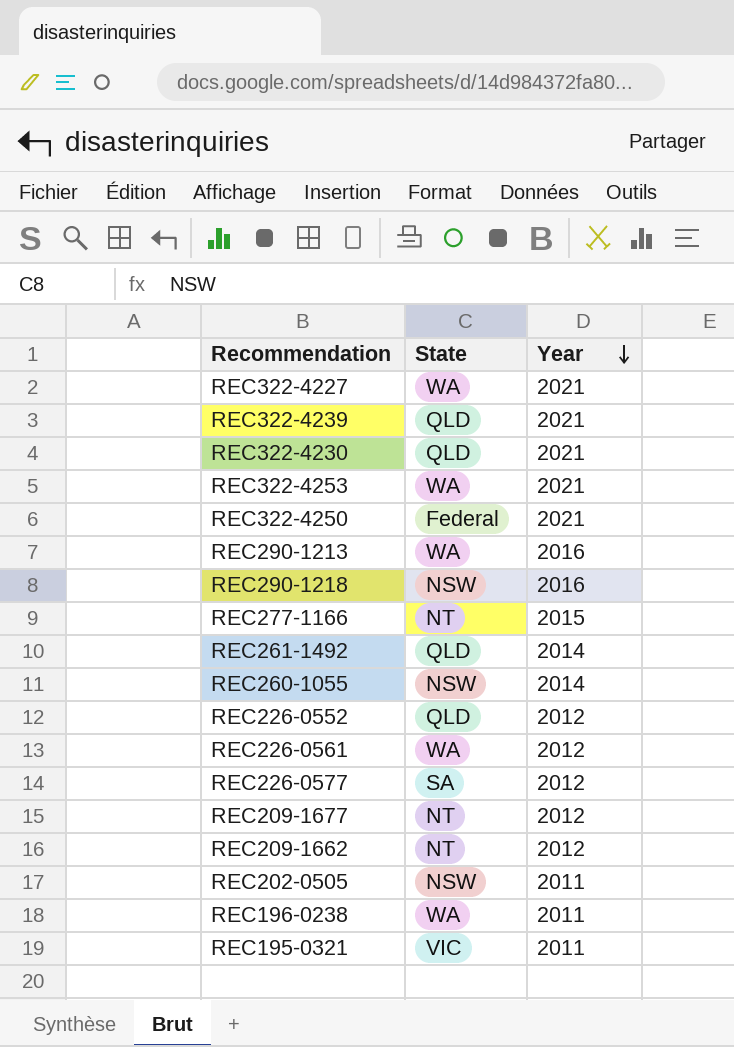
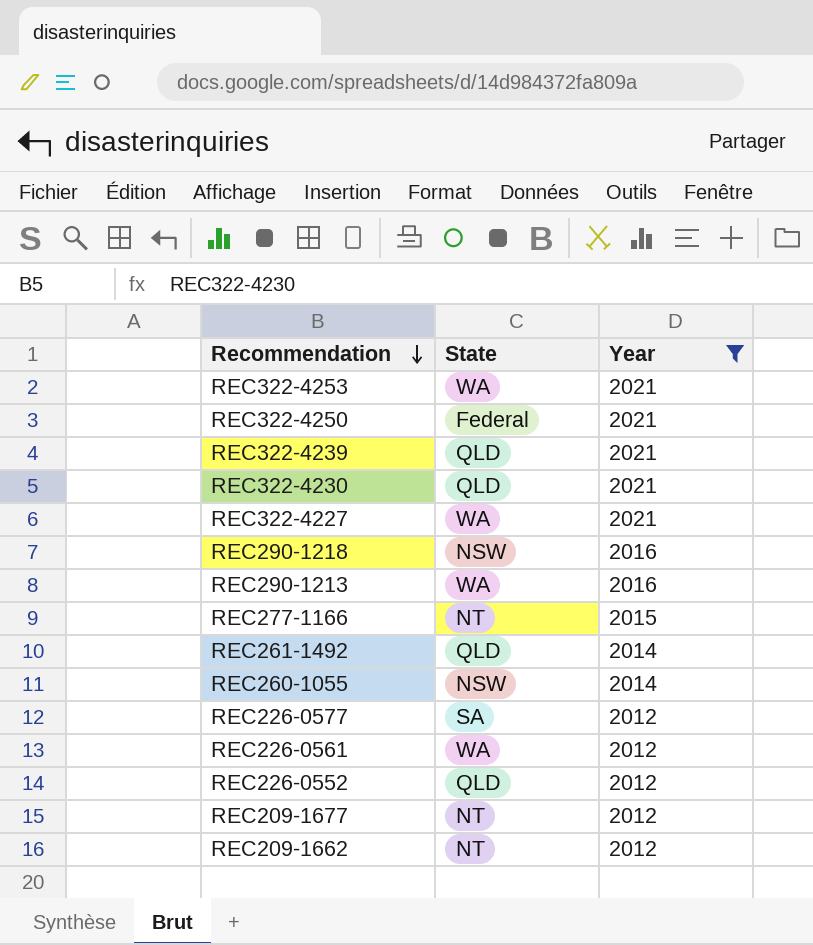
filter: none -> Year != 2011
row order: Year descending -> Recommendation descending

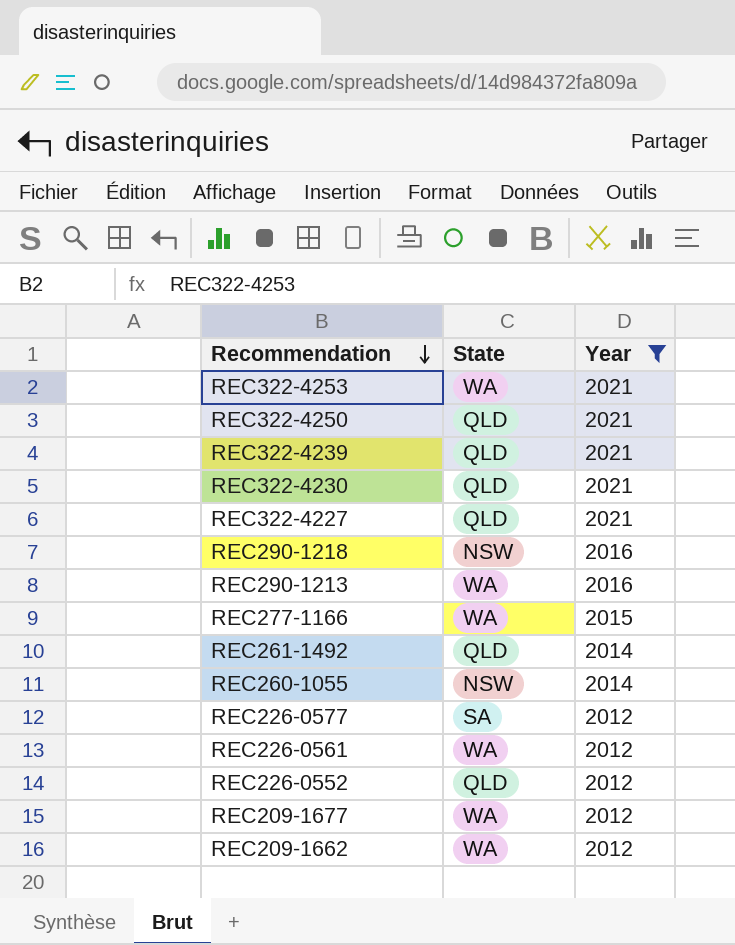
REC322-4250 | State: Federal -> QLD
REC322-4227 | State: WA -> QLD
REC277-1166 | State: NT -> WA
REC209-1677 | State: NT -> WA
REC209-1662 | State: NT -> WA

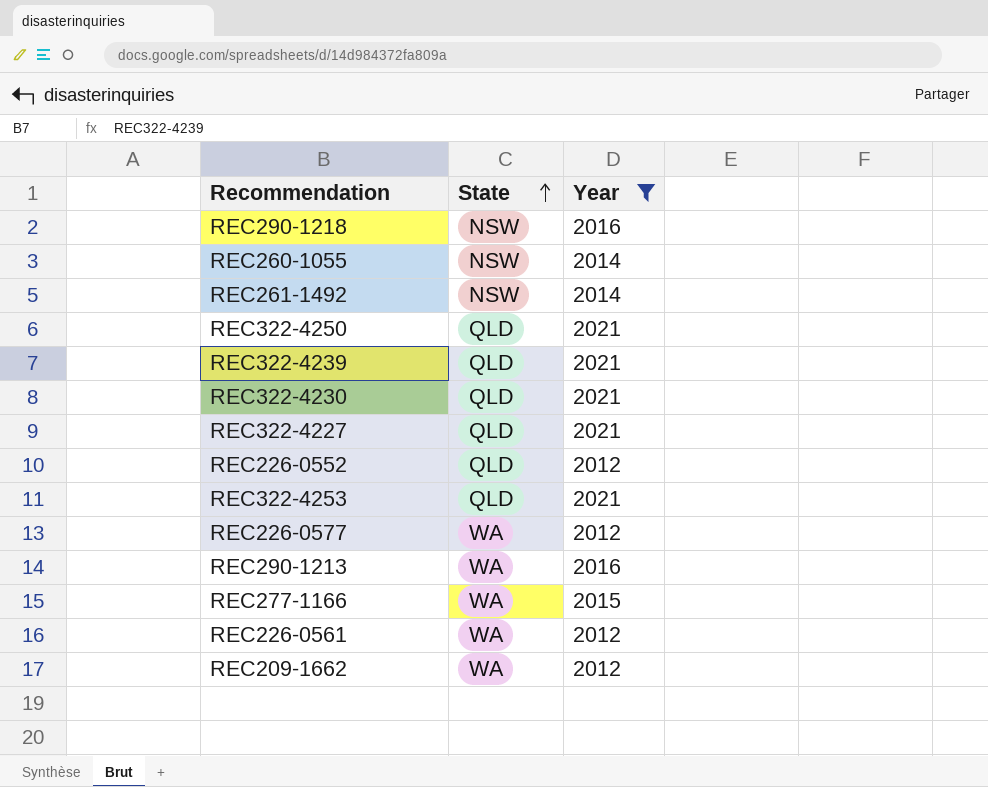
row order: Recommendation descending -> State ascending
row REC209-1677: WA | 2012 -> none
REC261-1492 | State: QLD -> NSW
REC322-4253 | State: WA -> QLD
REC226-0577 | State: SA -> WA

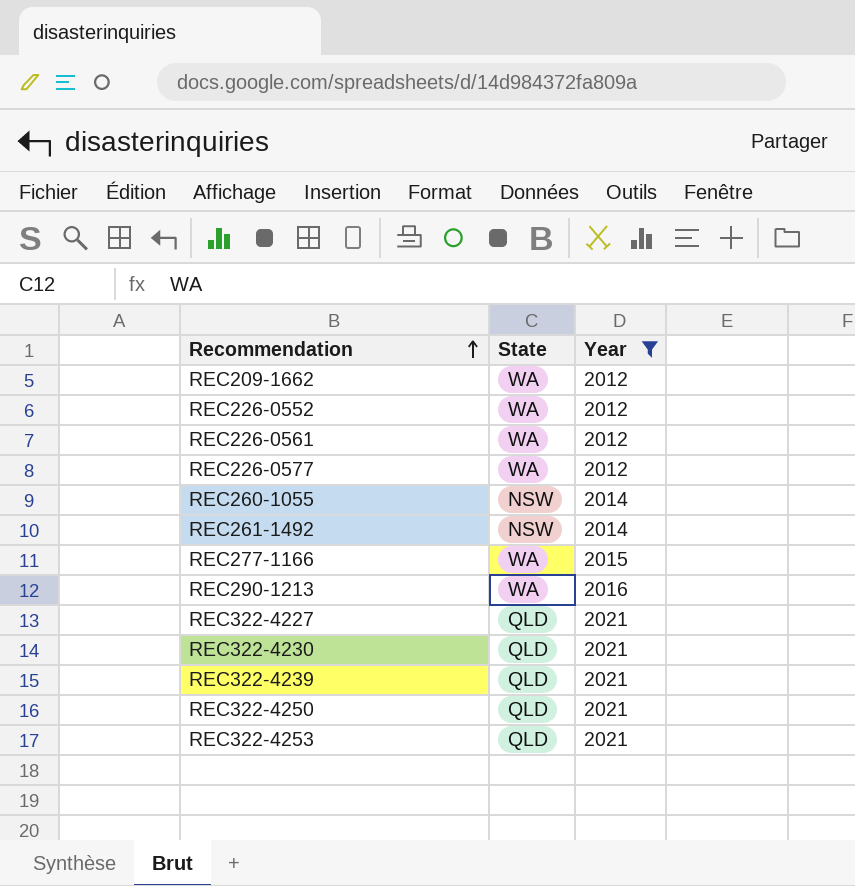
row order: State ascending -> Recommendation ascending
row REC290-1218: NSW | 2016 -> none
REC226-0552 | State: QLD -> WA

